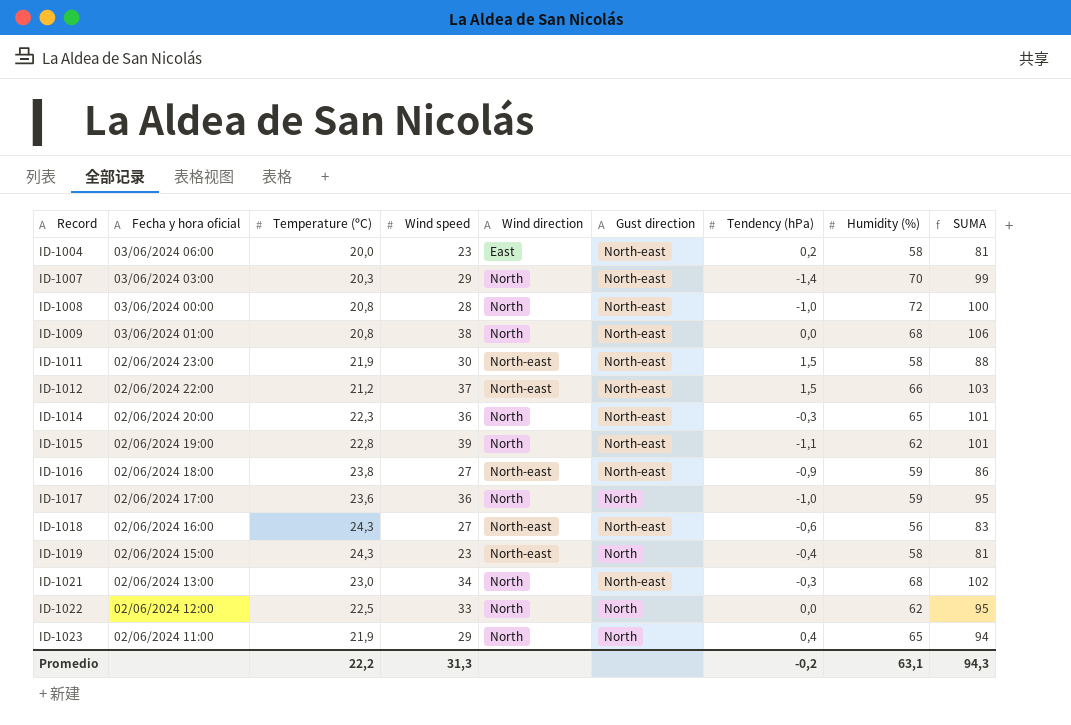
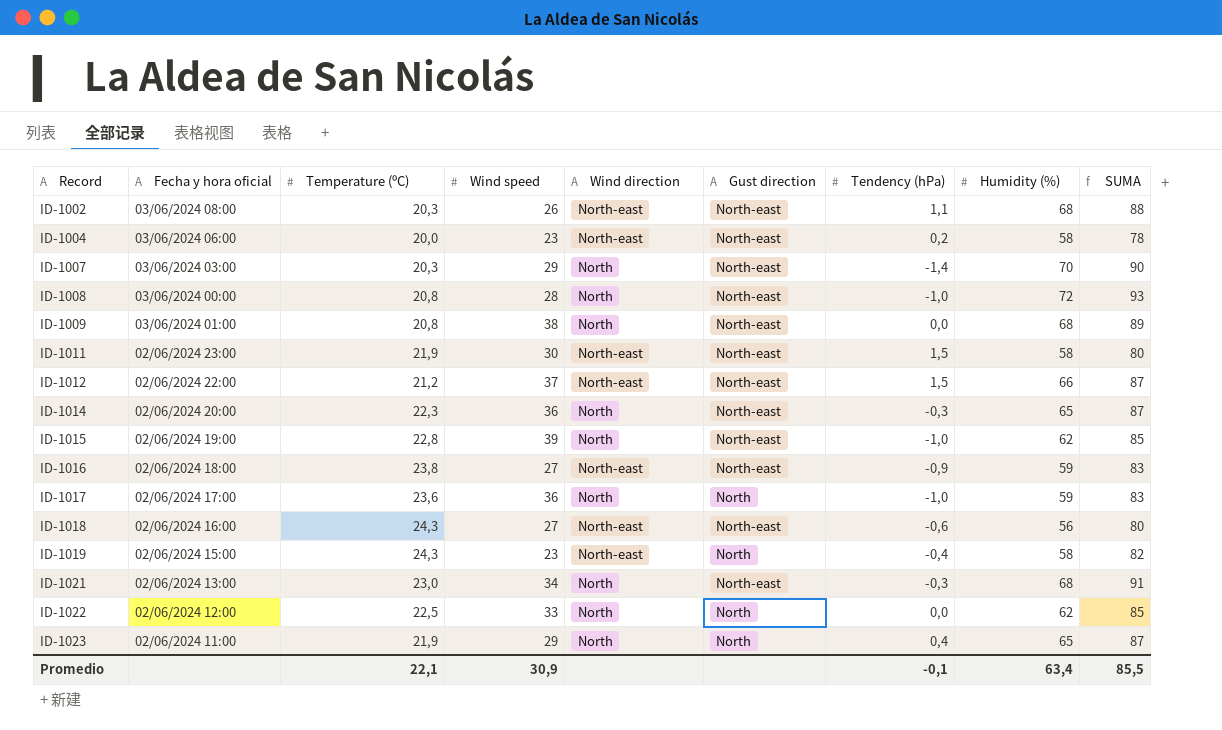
column SUMA | formula: [Wind speed] + [Humidity (%)] -> [Temperature (ºC)] + [Humidity (%)]
row ID-1002: none -> 03/06/2024 08:00 | 20,3 | 26 | North-east | North-east | 1,1 | 68 | 88
ID-1004 | Wind direction: East -> North-east
ID-1015 | Tendency (hPa): -1,1 -> -1,0
Promedio | Temperature (ºC): 22,2 -> 22,1
Promedio | Wind speed: 31,3 -> 30,9
Promedio | Tendency (hPa): -0,2 -> -0,1
Promedio | Humidity (%): 63,1 -> 63,4
Promedio | SUMA: 94,3 -> 85,5

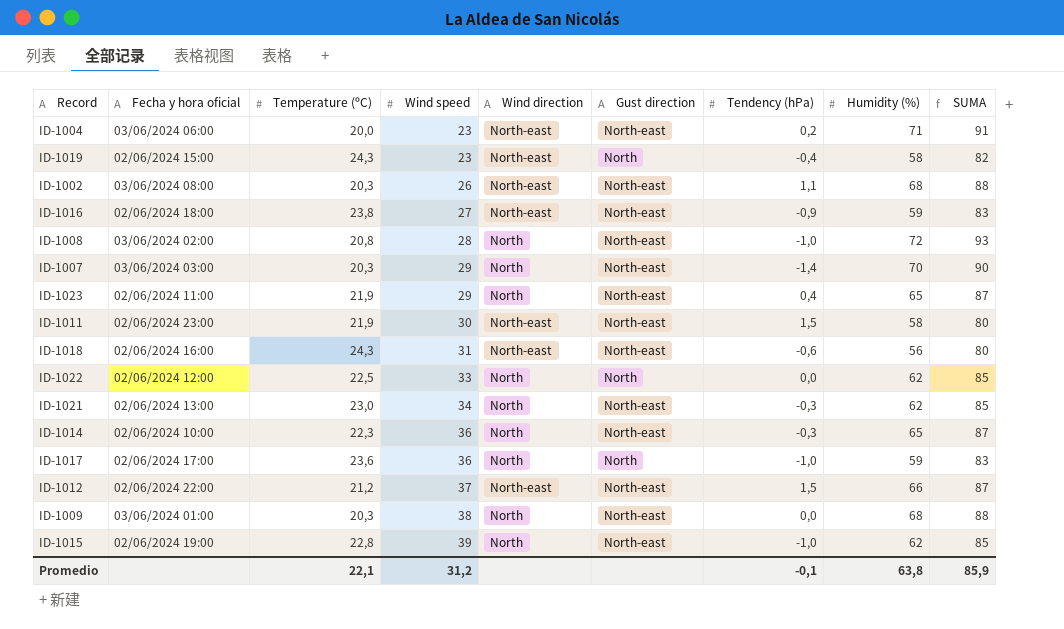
row order: Record ascending -> Wind speed ascending
ID-1004 | Humidity (%): 58 -> 71
ID-1004 | SUMA: 78 -> 91
ID-1008 | Fecha y hora oficial: 03/06/2024 00:00 -> 03/06/2024 02:00
ID-1023 | Gust direction: North -> North-east
ID-1018 | Wind speed: 27 -> 31
ID-1021 | Humidity (%): 68 -> 62
ID-1021 | SUMA: 91 -> 85
ID-1014 | Fecha y hora oficial: 02/06/2024 20:00 -> 02/06/2024 10:00
ID-1009 | Temperature (ºC): 20,8 -> 20,3
ID-1009 | SUMA: 89 -> 88
Promedio | Wind speed: 30,9 -> 31,2
Promedio | Humidity (%): 63,4 -> 63,8
Promedio | SUMA: 85,5 -> 85,9

